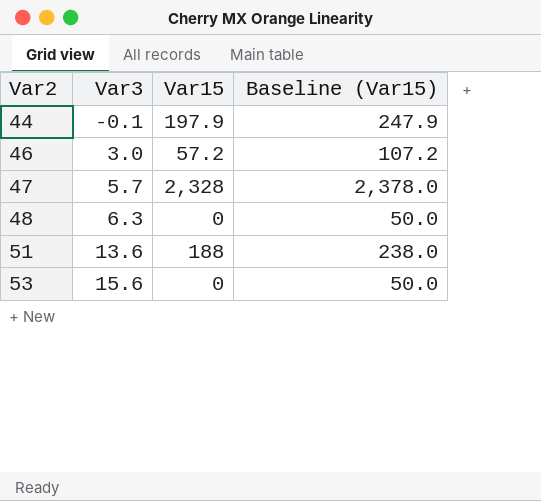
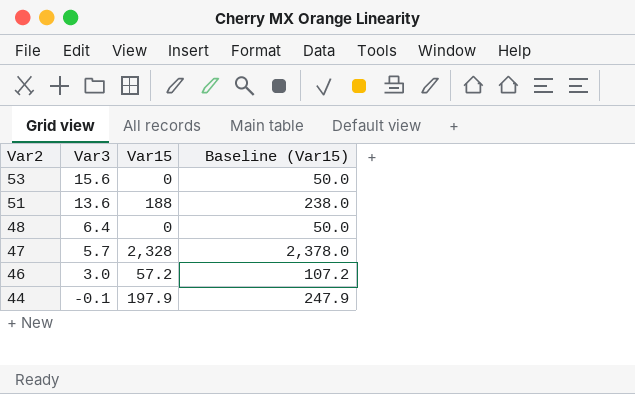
row order: Var2 ascending -> Var2 descending
48 | Var3: 6.3 -> 6.4

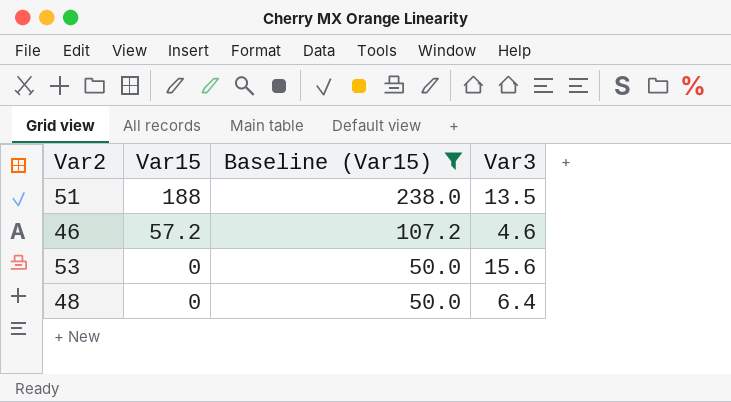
filter: none -> Baseline (Var15) <= 238.0
row order: Var2 descending -> Var15 descending
column Var3 | position: 2 -> 4
51 | Var3: 13.6 -> 13.5
46 | Var3: 3.0 -> 4.6

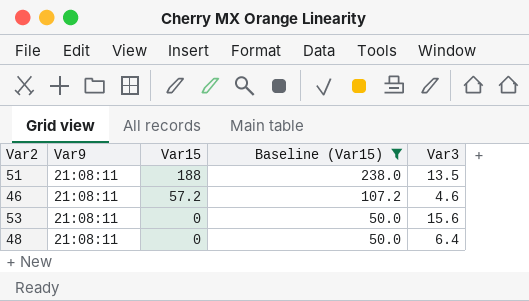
column Var9 | position: none -> 2

